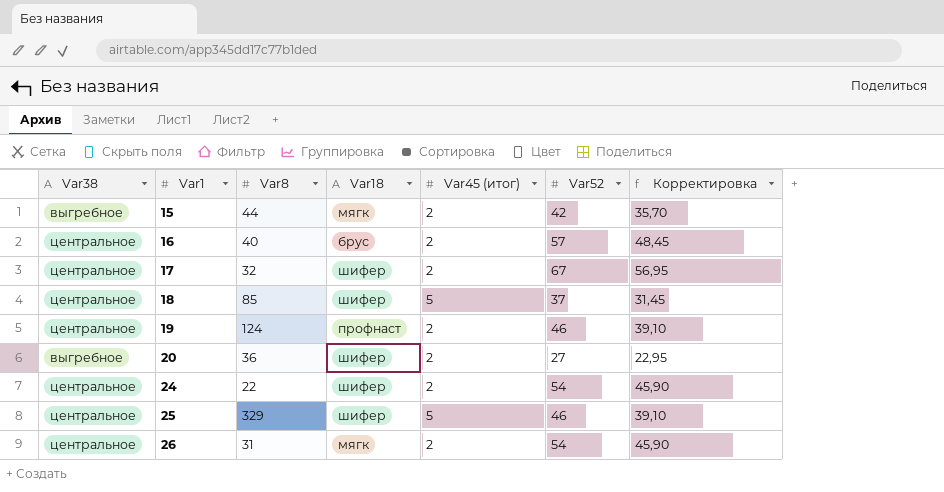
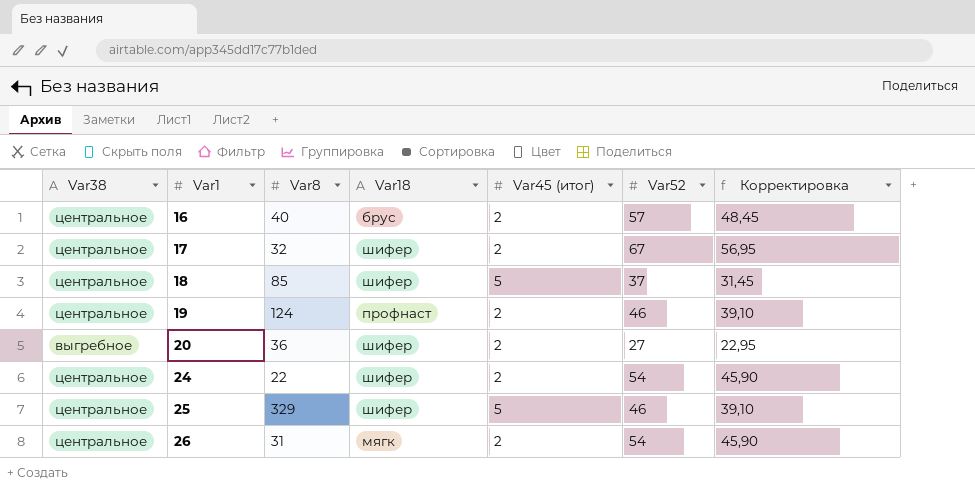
row 15: выгребное | 44 | мягк | 2 | 42 | 35,70 -> none

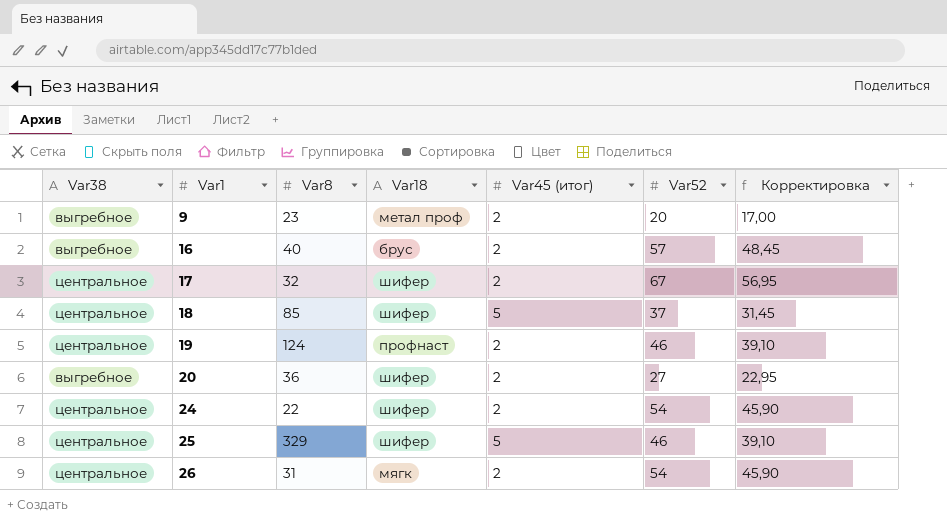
row 9: none -> выгребное | 23 | метал проф | 2 | 20 | 17,00
16 | Var38: центральное -> выгребное

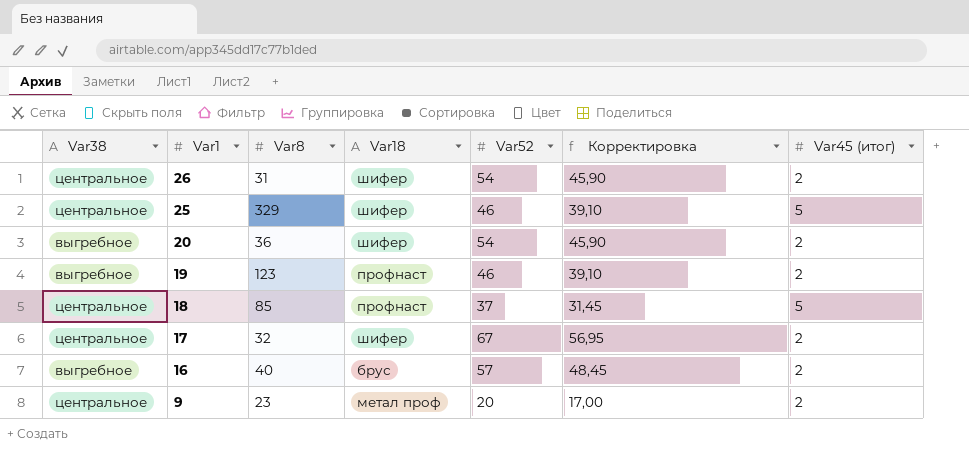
row order: Var1 ascending -> Var1 descending
column Var45 (итог) | position: 5 -> 7
row 24: центральное | 22 | шифер | 2 | 54 | 45,90 -> none
26 | Var18: мягк -> шифер
20 | Var52: 27 -> 54
20 | Корректировка: 22,95 -> 45,90
19 | Var38: центральное -> выгребное
19 | Var8: 124 -> 123
18 | Var18: шифер -> профнаст
9 | Var38: выгребное -> центральное

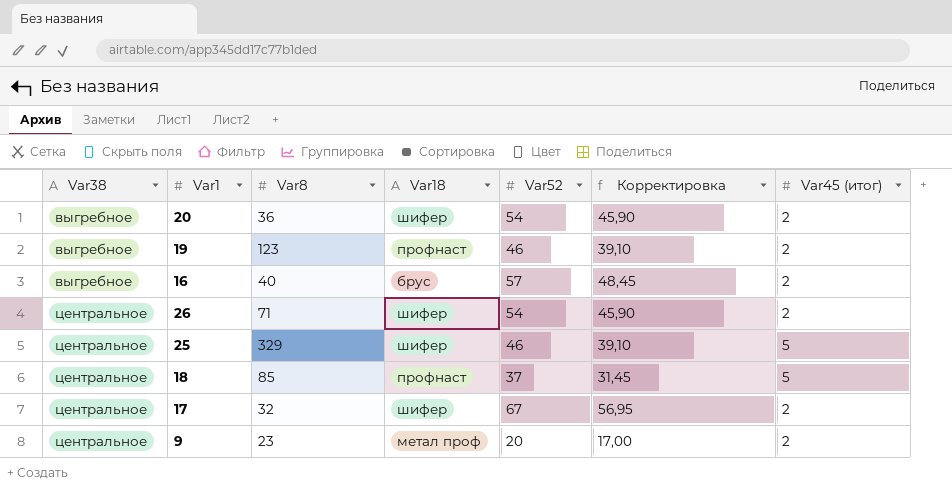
row order: Var1 descending -> Var38 ascending
26 | Var8: 31 -> 71

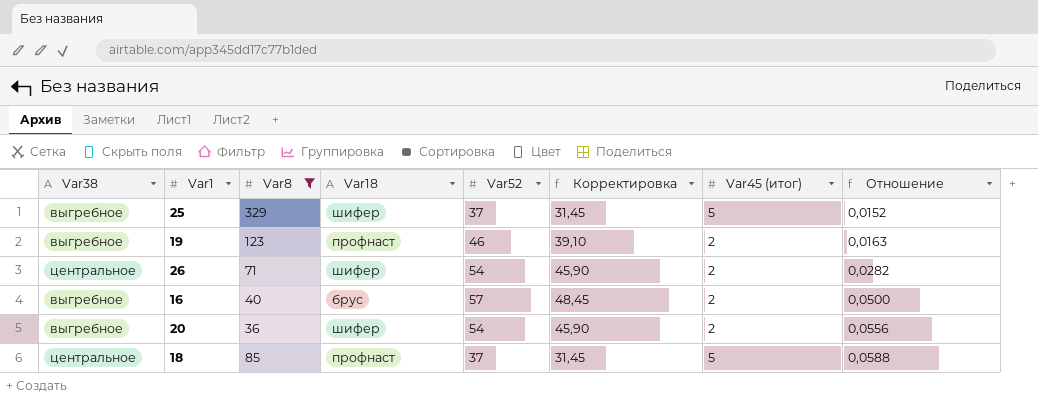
filter: none -> Var8 >= 36
row order: Var38 ascending -> Отношение ascending
column Отношение | formula: none -> [Var45 (итог)] / [Var8]
25 | Var38: центральное -> выгребное
25 | Var52: 46 -> 37
25 | Корректировка: 39,10 -> 31,45

